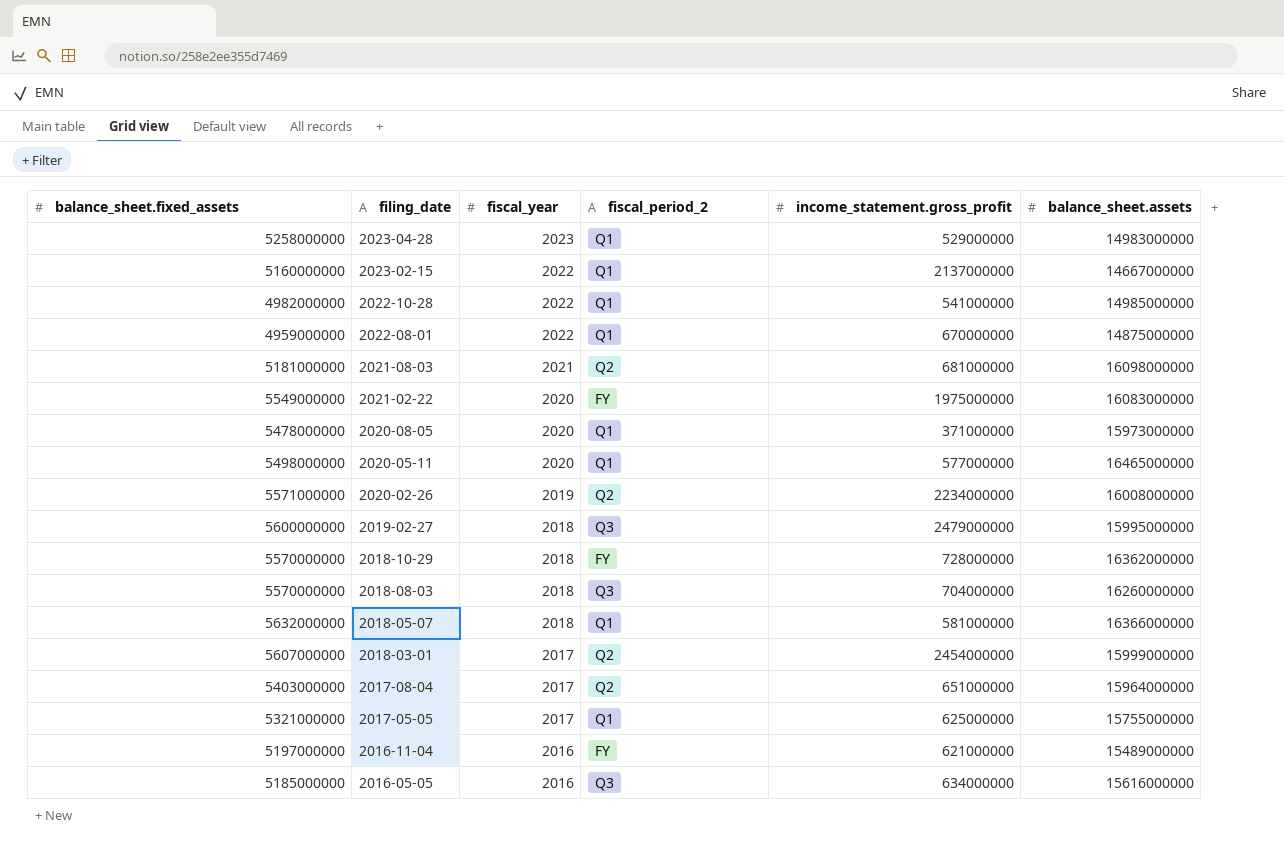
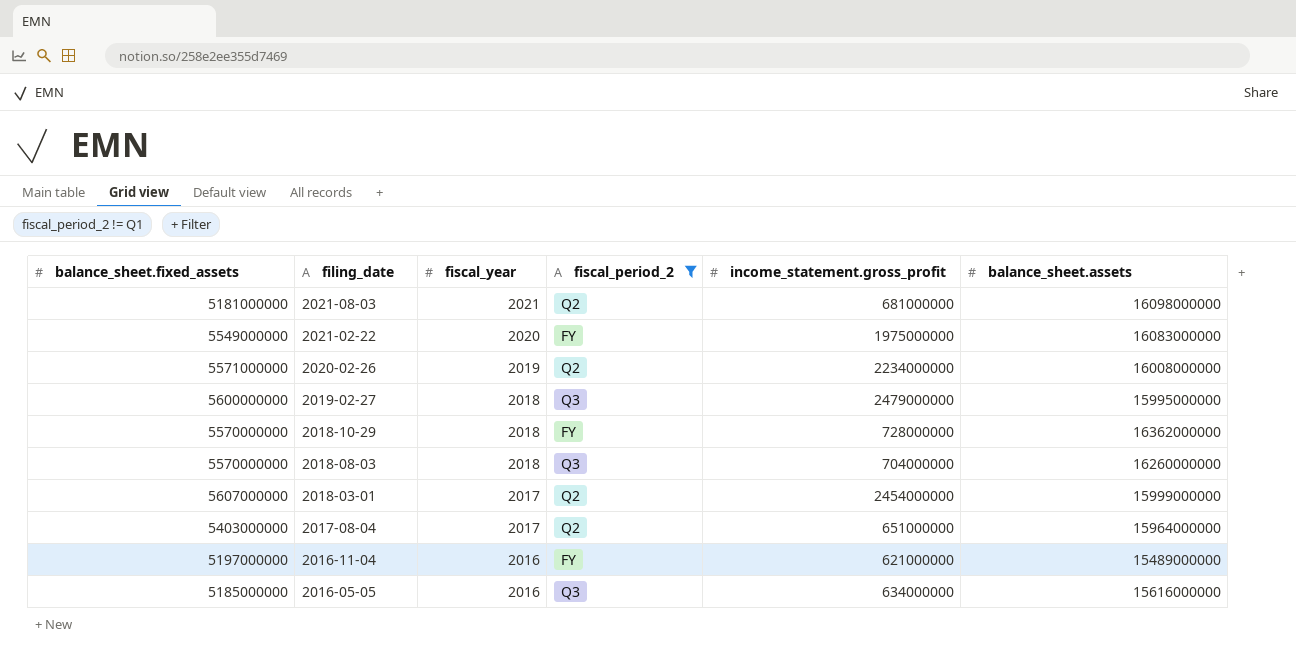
filter: none -> fiscal_period_2 != Q1

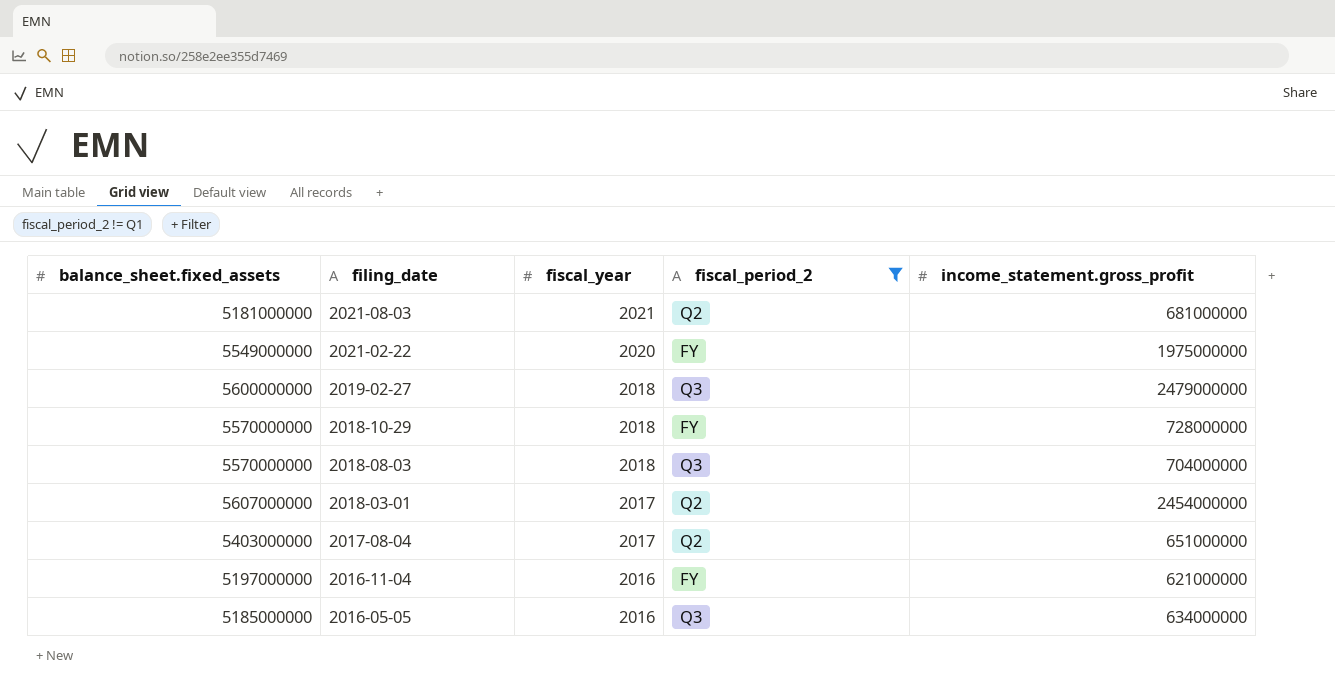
column balance_sheet.assets | position: 6 -> none
row 2020-02-26: 5571000000 | 2019 | Q2 | 2234000000 | 16008000000 -> none

